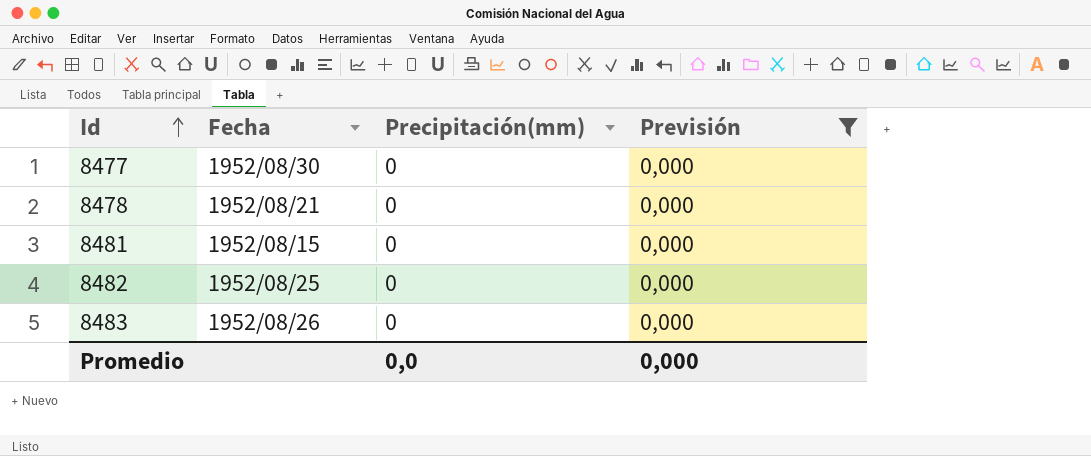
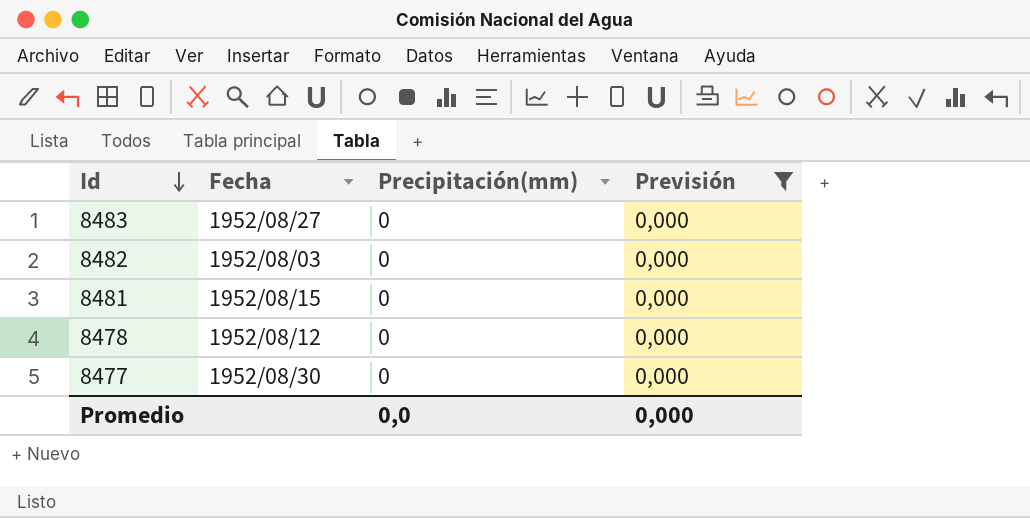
row order: Id ascending -> Id descending
8483 | Fecha: 1952/08/26 -> 1952/08/27
8482 | Fecha: 1952/08/25 -> 1952/08/03
8478 | Fecha: 1952/08/21 -> 1952/08/12

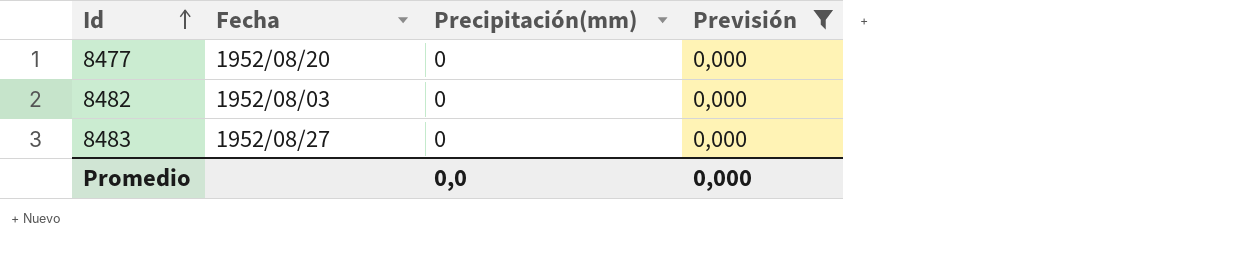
row order: Id descending -> Id ascending
row 8481: 1952/08/15 | 0 | 0,000 -> none
row 8478: 1952/08/12 | 0 | 0,000 -> none
8477 | Fecha: 1952/08/30 -> 1952/08/20

